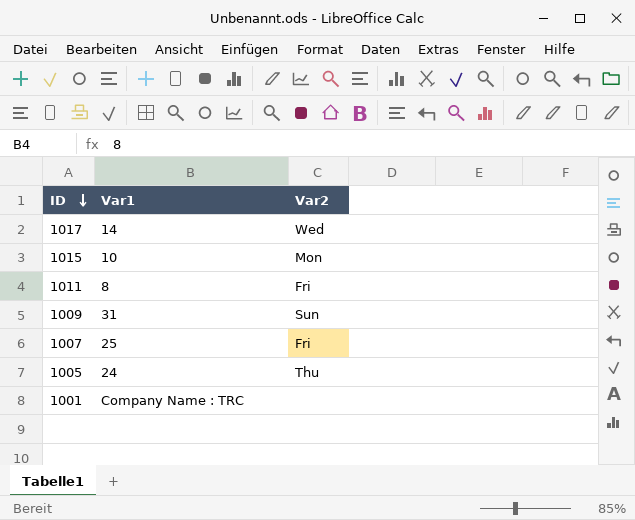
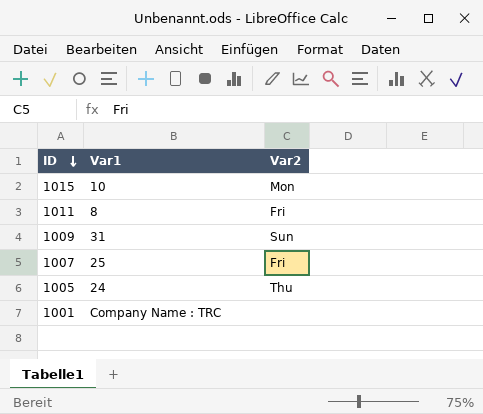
row 1017: 14 | Wed -> none

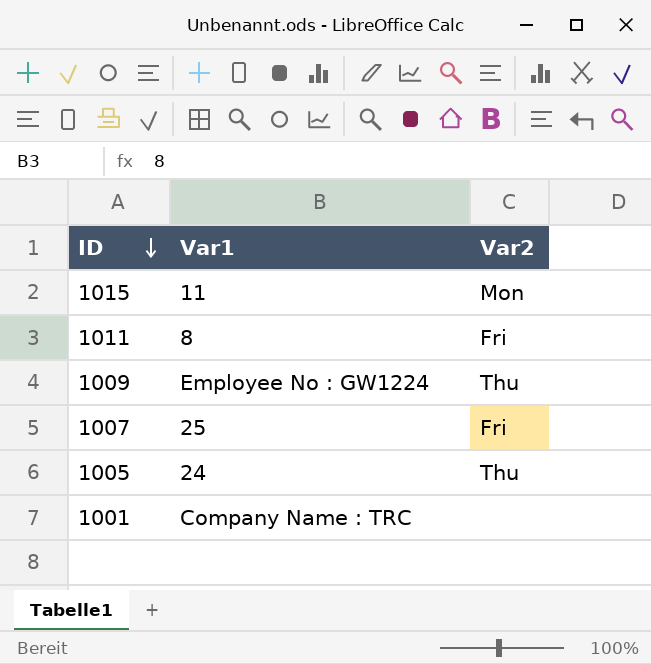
1015 | Var1: 10 -> 11
1009 | Var1: 31 -> Employee No : GW1224
1009 | Var2: Sun -> Thu

